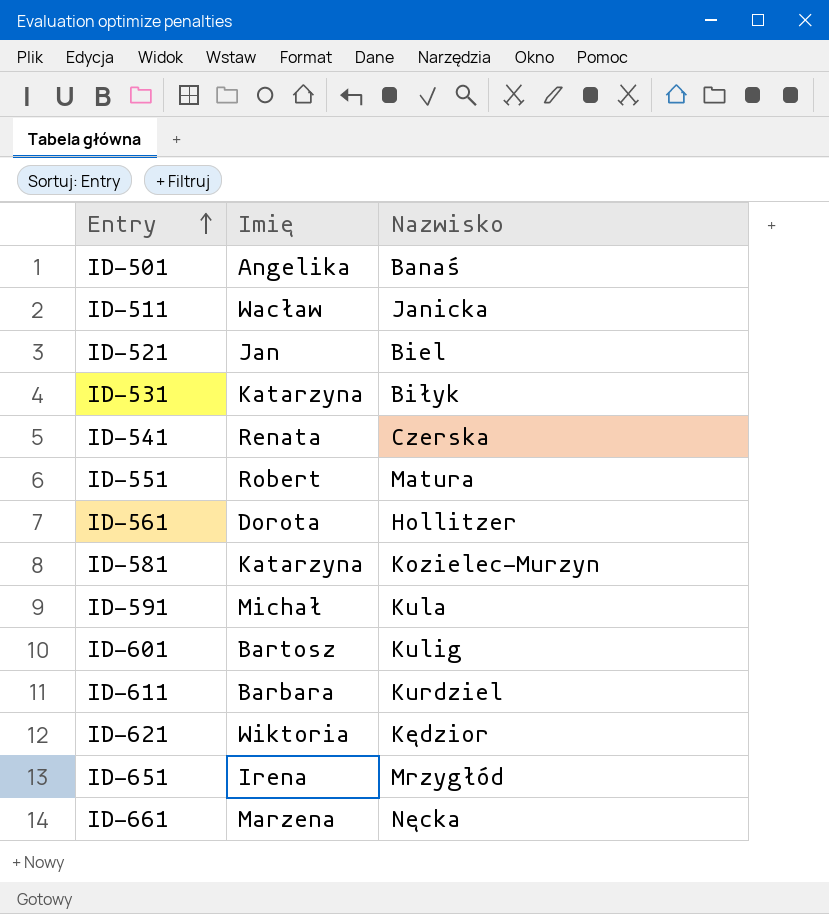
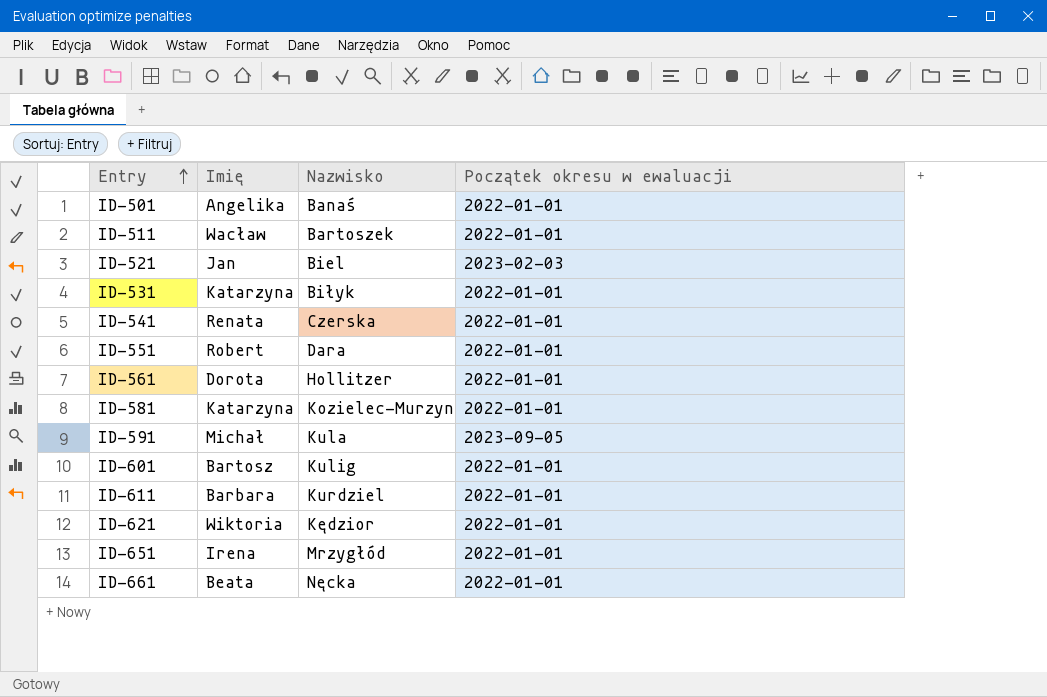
column Początek okresu w ewaluacji | position: none -> 4
ID-511 | Nazwisko: Janicka -> Bartoszek
ID-551 | Nazwisko: Matura -> Dara
ID-661 | Imię: Marzena -> Beata

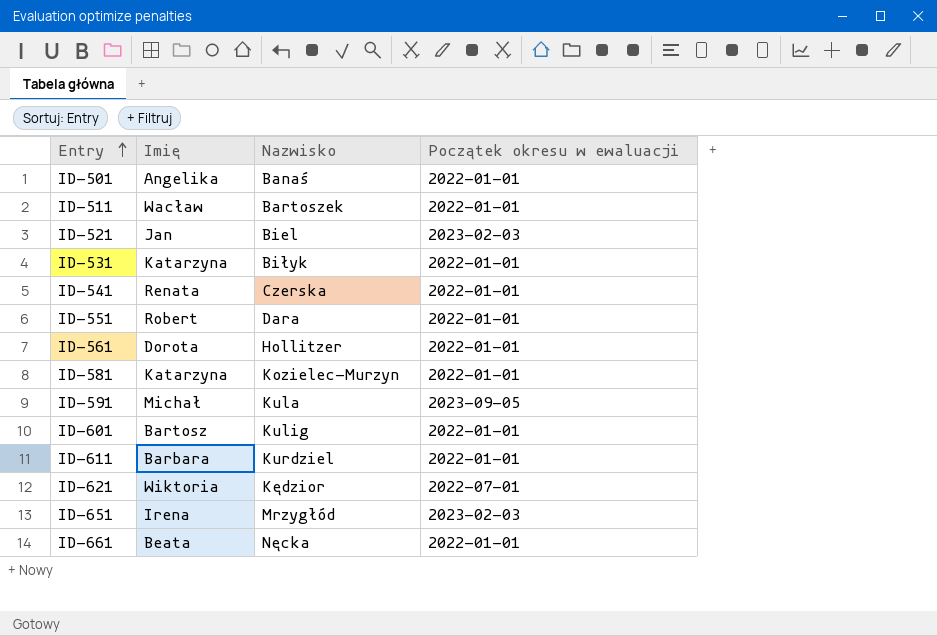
ID-621 | Początek okresu w ewaluacji: 2022-01-01 -> 2022-07-01
ID-651 | Początek okresu w ewaluacji: 2022-01-01 -> 2023-02-03

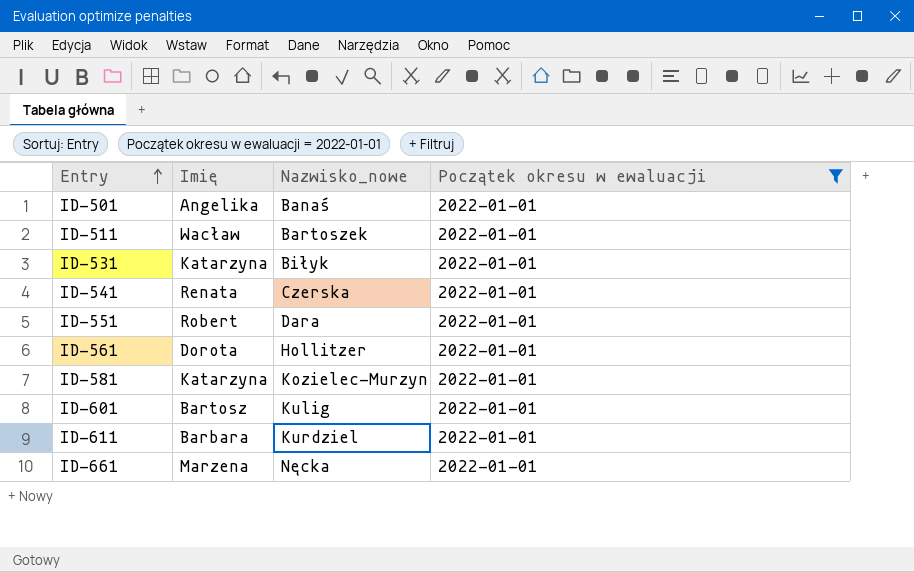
filter: none -> Początek okresu w ewaluacji = 2022-01-01
column name: Nazwisko -> Nazwisko_nowe
ID-661 | Imię: Beata -> Marzena

